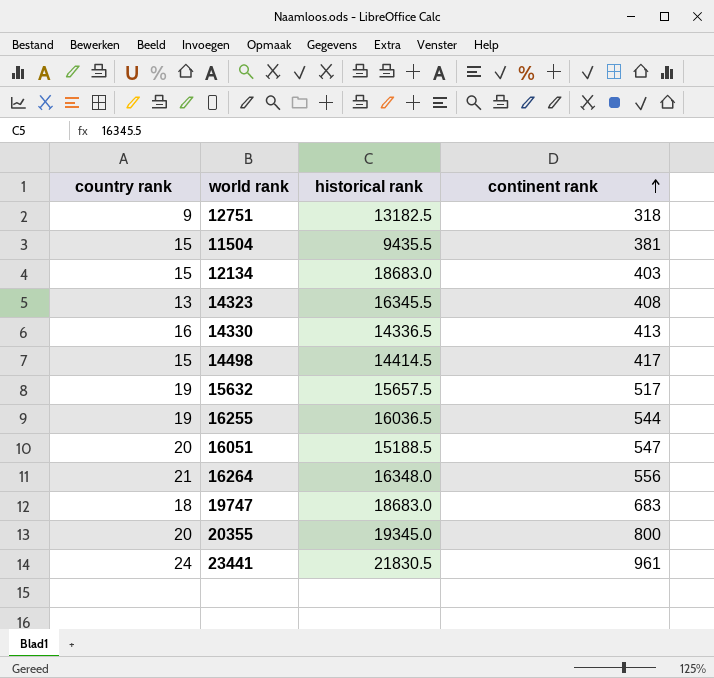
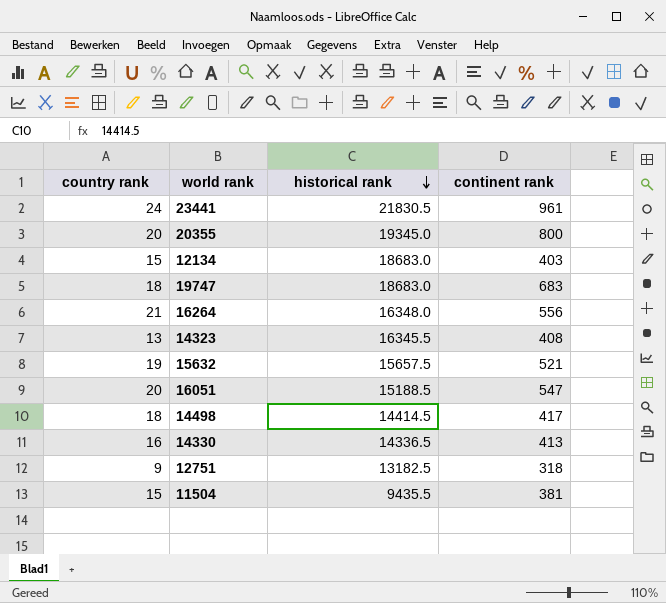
row order: continent rank ascending -> historical rank descending
row 16255: 19 | 16036.5 | 544 -> none
15632 | continent rank: 517 -> 521
14498 | country rank: 15 -> 18

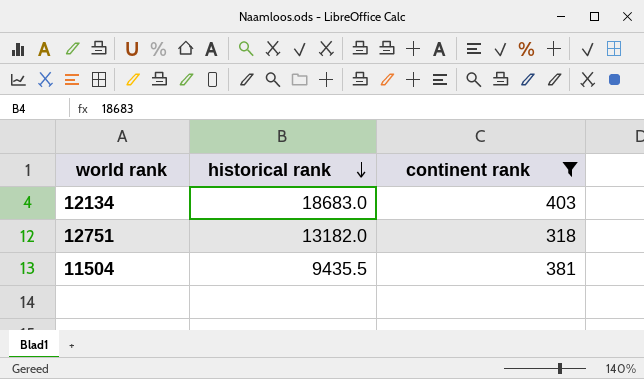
filter: none -> continent rank <= 403
column country rank | position: 1 -> none
12751 | historical rank: 13182.5 -> 13182.0

